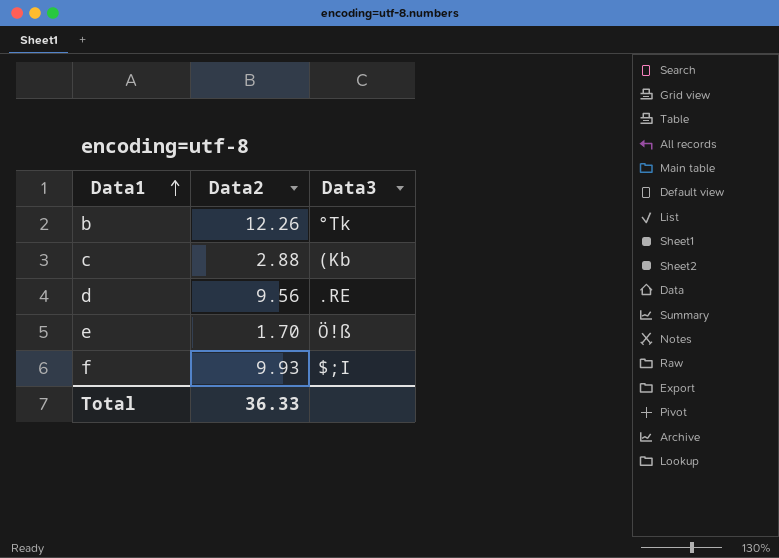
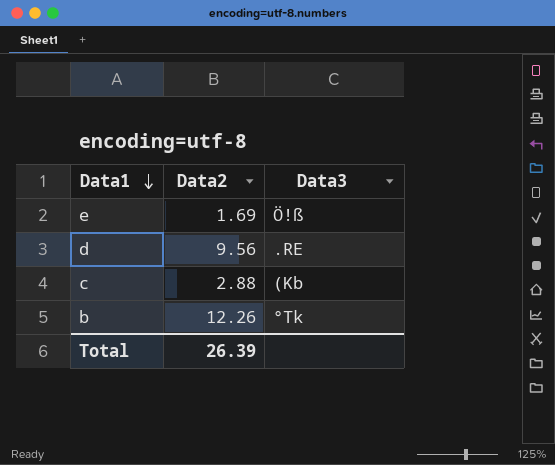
row order: Data1 ascending -> Data1 descending
row f: 9.93 | $;I -> none
e | Data2: 1.70 -> 1.69
Total | Data2: 36.33 -> 26.39

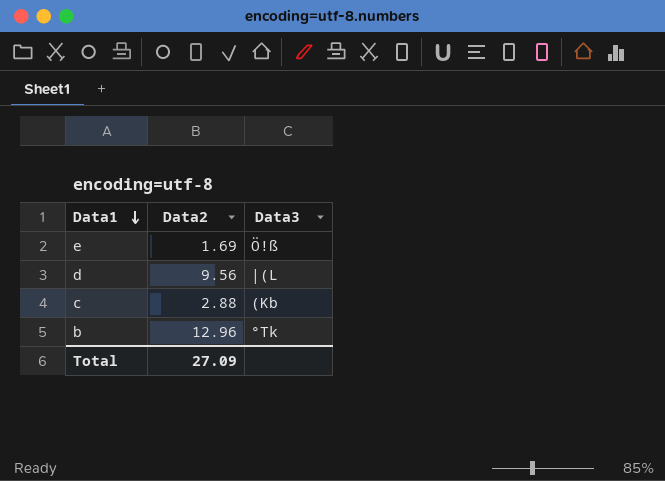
d | Data3: .RE -> |(L
b | Data2: 12.26 -> 12.96
Total | Data2: 26.39 -> 27.09

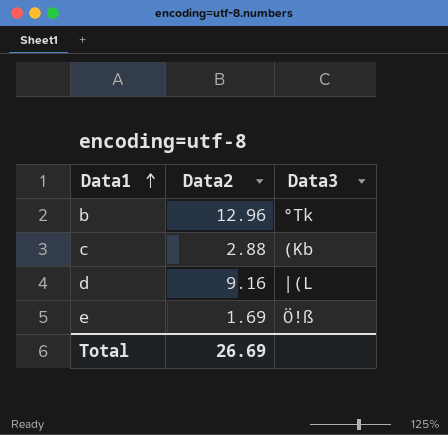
row order: Data1 descending -> Data1 ascending
d | Data2: 9.56 -> 9.16
Total | Data2: 27.09 -> 26.69

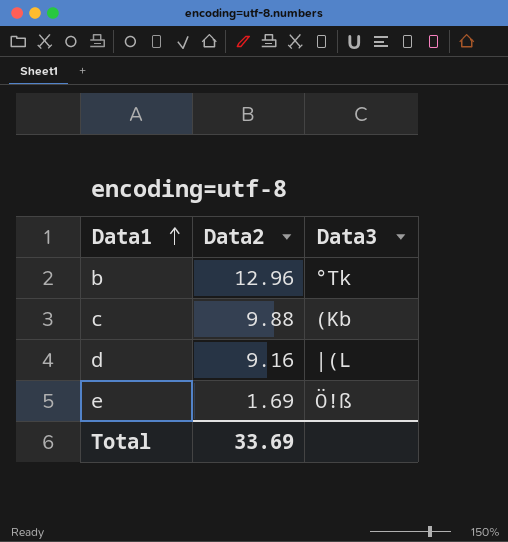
c | Data2: 2.88 -> 9.88
Total | Data2: 26.69 -> 33.69

